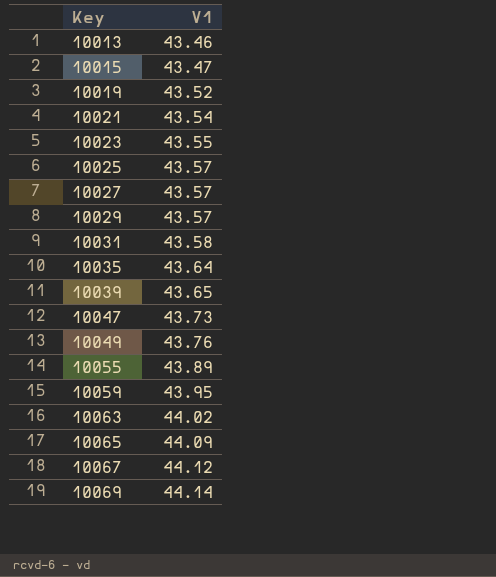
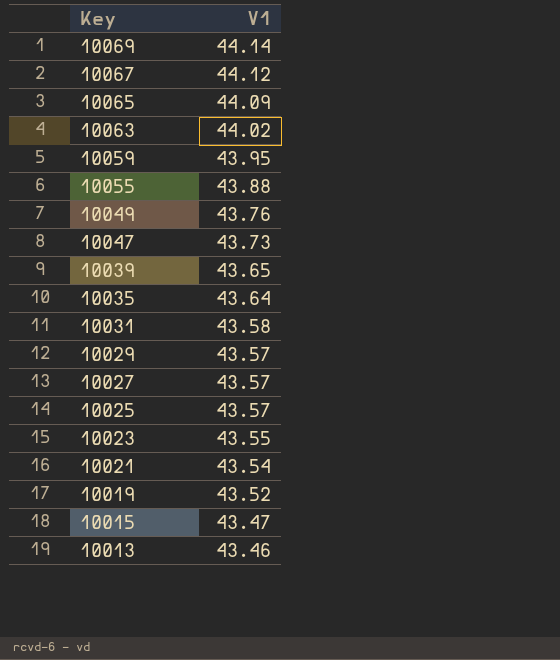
row order: Key ascending -> Key descending
10055 | V1: 43.89 -> 43.88

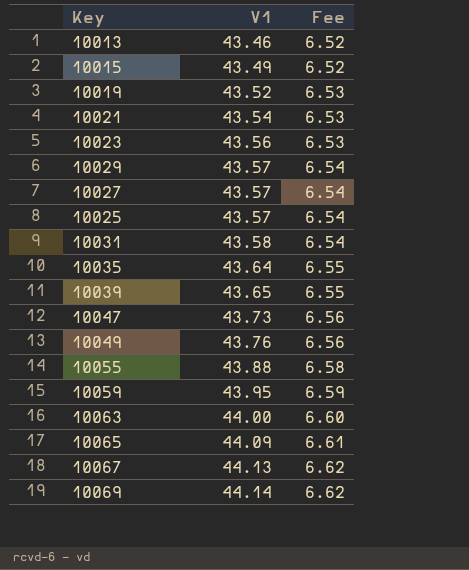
row order: Key descending -> V1 ascending
column Fee | formula: none -> [V1] * 0.15
10015 | V1: 43.47 -> 43.49
10023 | V1: 43.55 -> 43.56
10063 | V1: 44.02 -> 44.00
10067 | V1: 44.12 -> 44.13

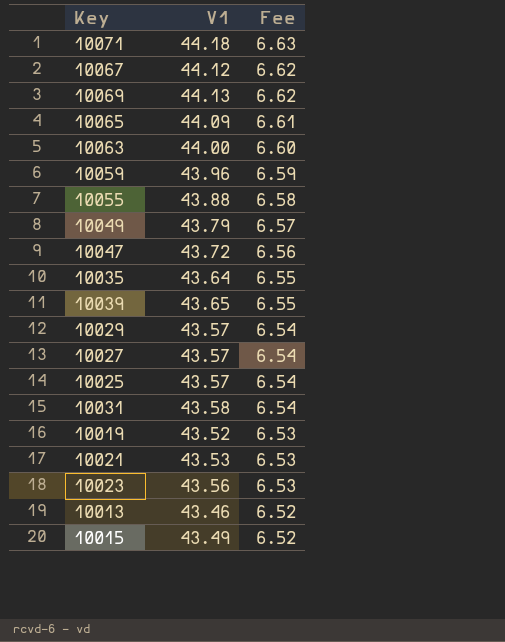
row order: V1 ascending -> Fee descending
row 10071: none -> 44.18 | 6.63
10067 | V1: 44.13 -> 44.12
10069 | V1: 44.14 -> 44.13
10059 | V1: 43.95 -> 43.96
10049 | V1: 43.76 -> 43.79
10049 | Fee: 6.56 -> 6.57
10047 | V1: 43.73 -> 43.72
10021 | V1: 43.54 -> 43.53

